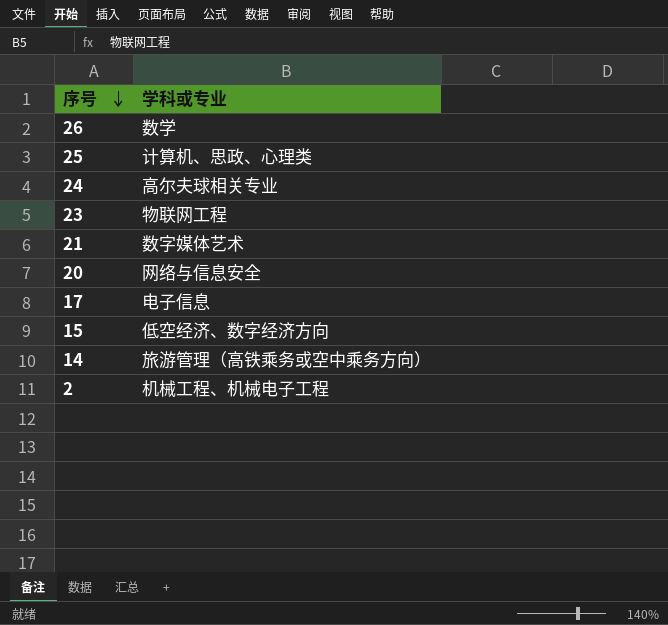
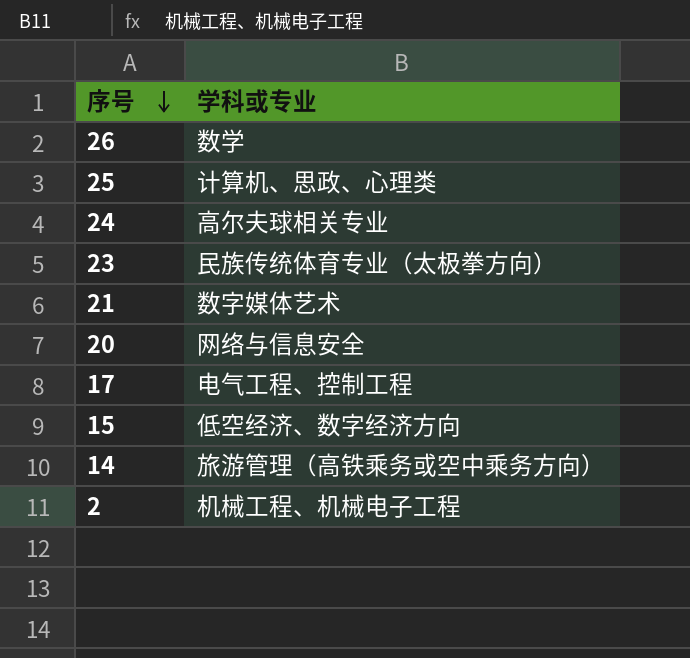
23 | 学科或专业: 物联网工程 -> 民族传统体育专业（太极拳方向）
17 | 学科或专业: 电子信息 -> 电气工程、控制工程

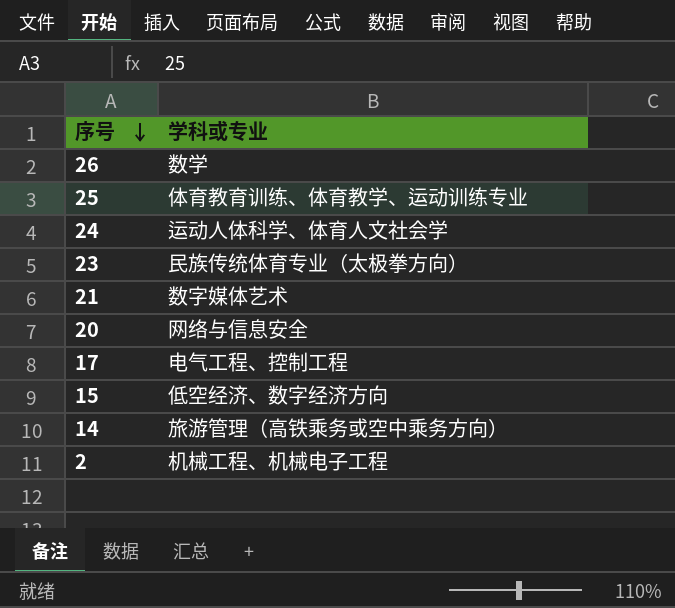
25 | 学科或专业: 计算机、思政、心理类 -> 体育教育训练、体育教学、运动训练专业
24 | 学科或专业: 高尔夫球相关专业 -> 运动人体科学、体育人文社会学

